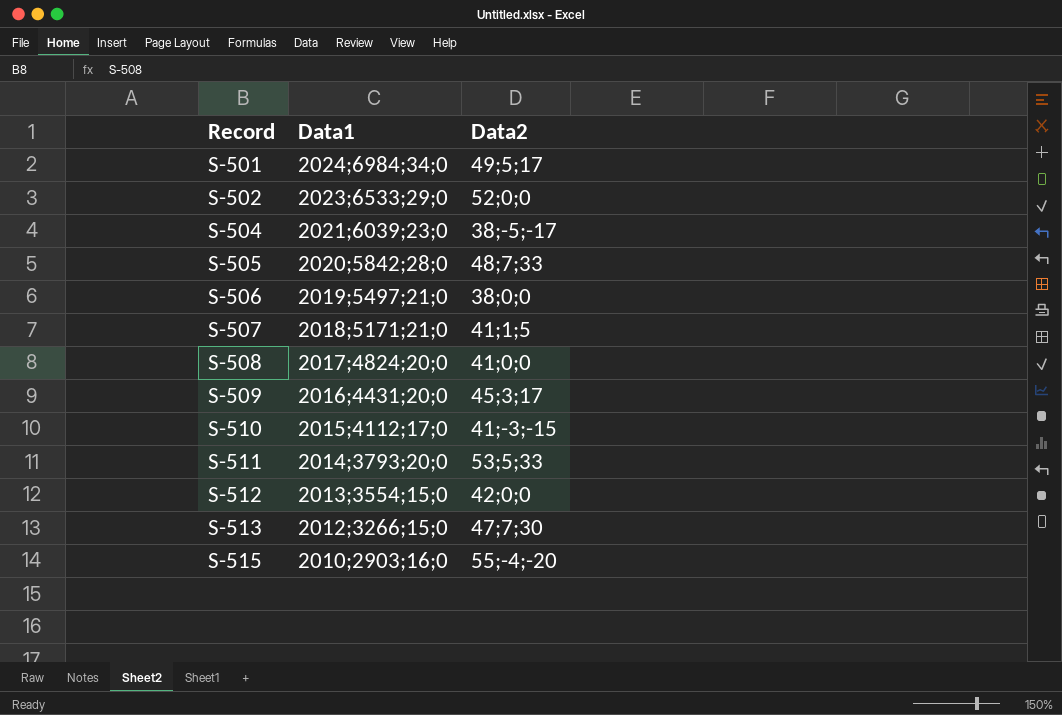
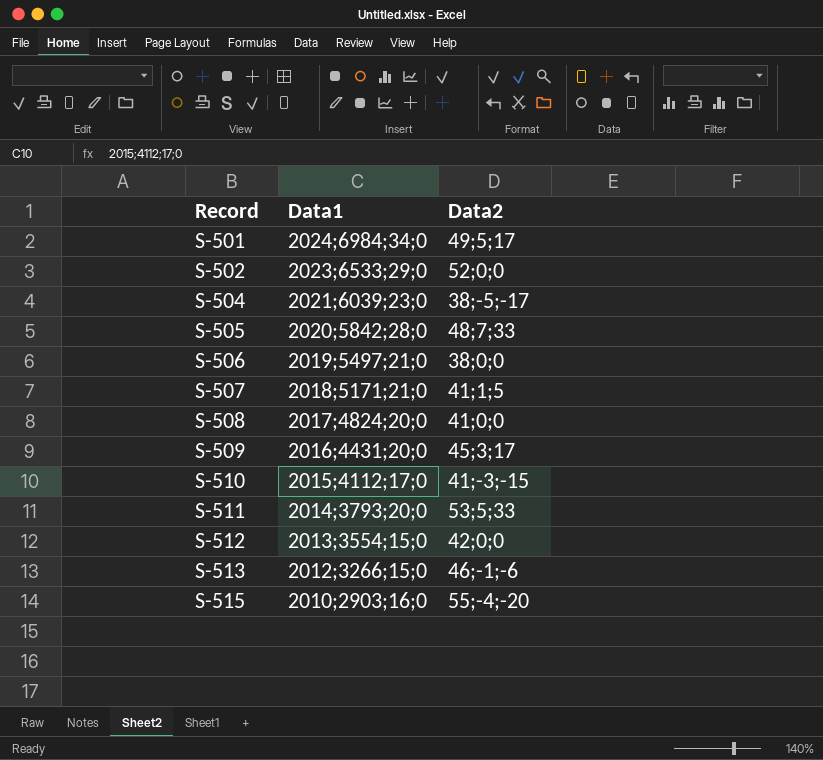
S-513 | Data2: 47;7;30 -> 46;-1;-6

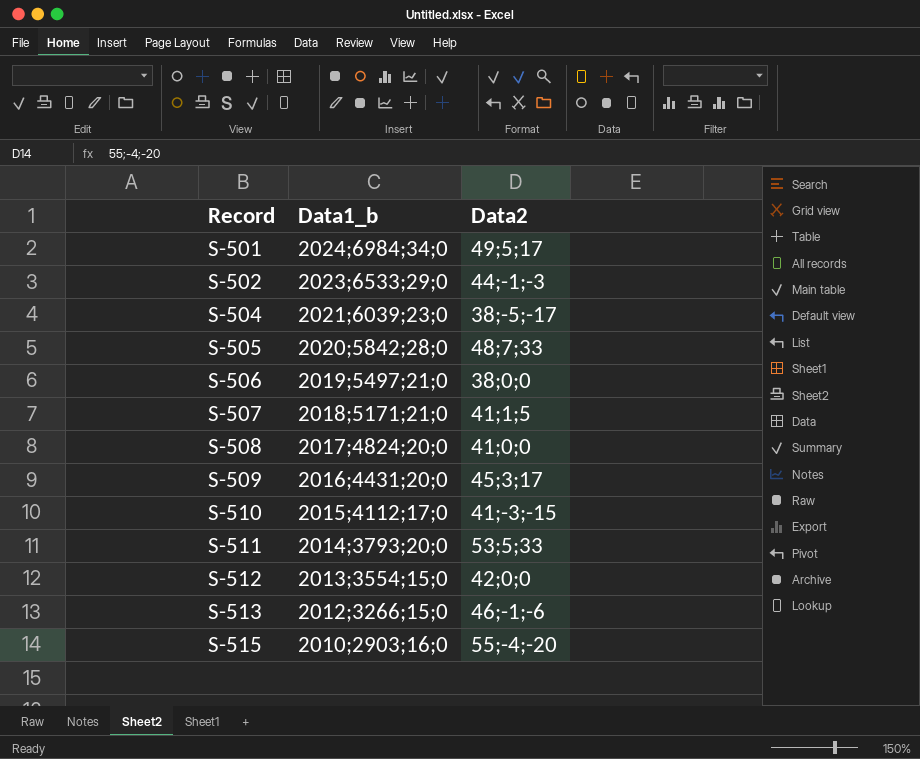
column name: Data1 -> Data1_b
S-502 | Data2: 52;0;0 -> 44;-1;-3

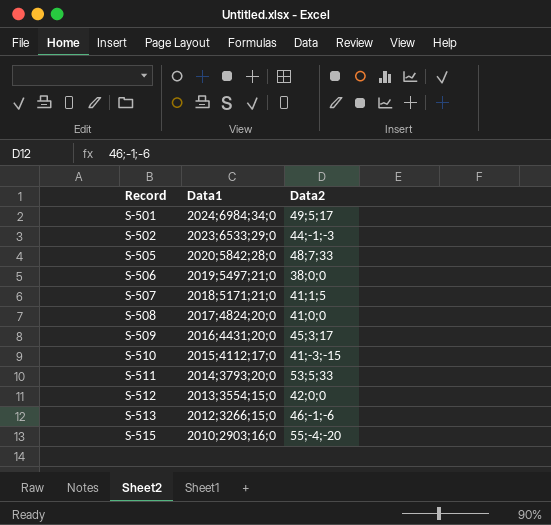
column name: Data1_b -> Data1
row S-504: 2021;6039;23;0 | 38;-5;-17 -> none

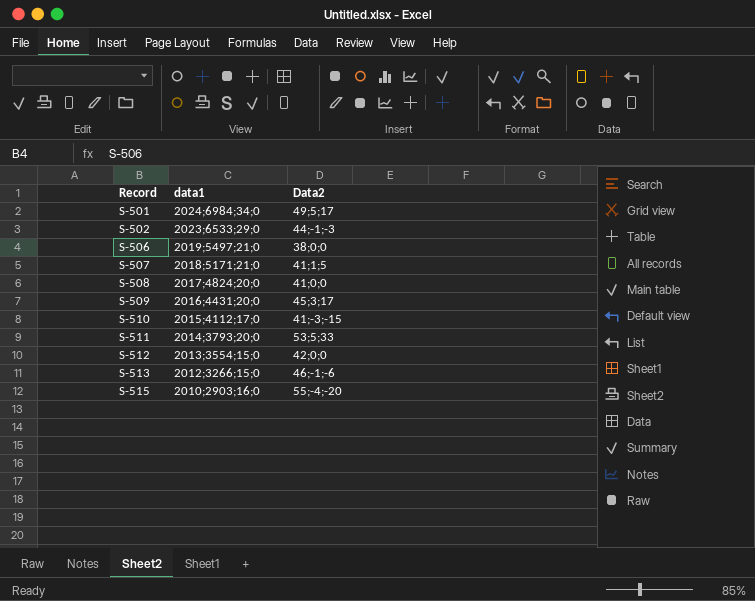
column name: Data1 -> data1
row S-505: 2020;5842;28;0 | 48;7;33 -> none

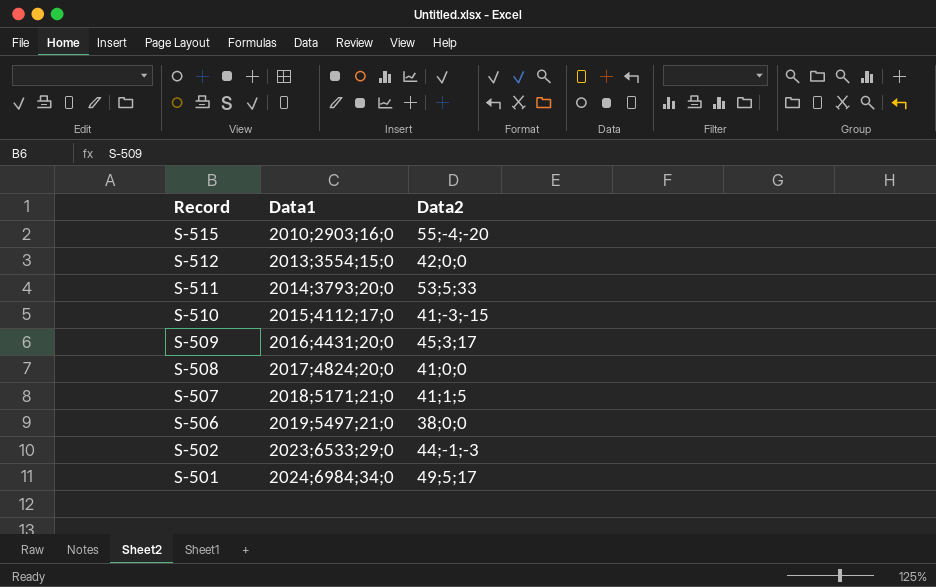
row order: Record ascending -> Record descending
column name: data1 -> Data1
row S-513: 2012;3266;15;0 | 46;-1;-6 -> none

